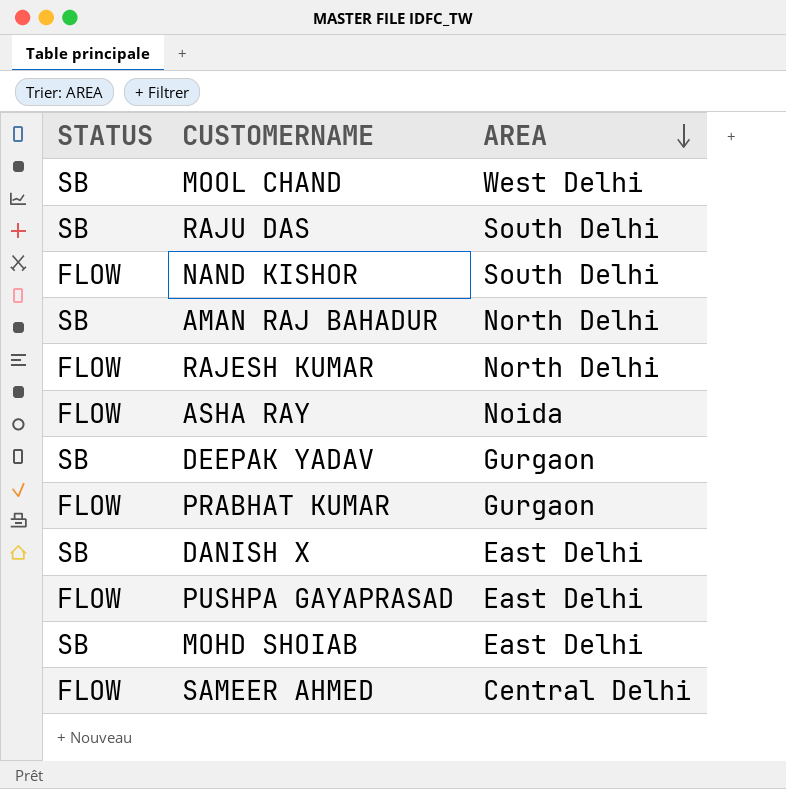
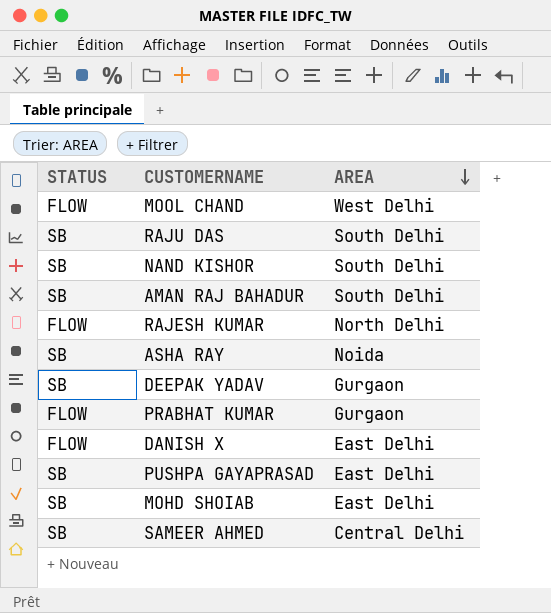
MOOL CHAND | STATUS: SB -> FLOW
NAND KISHOR | STATUS: FLOW -> SB
AMAN RAJ BAHADUR | AREA: North Delhi -> South Delhi
ASHA RAY | STATUS: FLOW -> SB
DANISH X | STATUS: SB -> FLOW
PUSHPA GAYAPRASAD | STATUS: FLOW -> SB
SAMEER AHMED | STATUS: FLOW -> SB

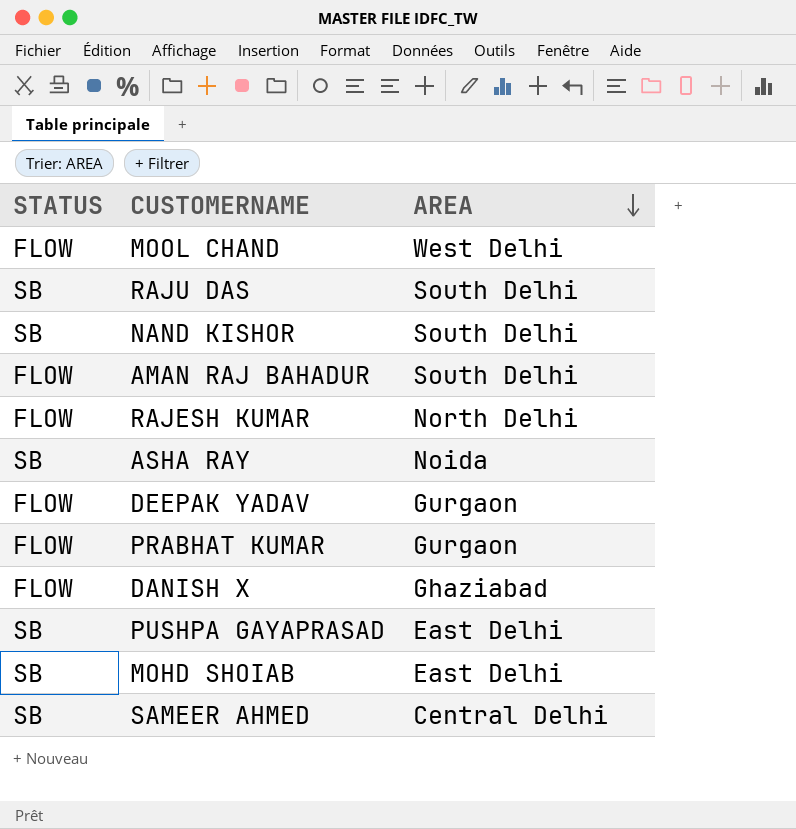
AMAN RAJ BAHADUR | STATUS: SB -> FLOW
DEEPAK YADAV | STATUS: SB -> FLOW
DANISH X | AREA: East Delhi -> Ghaziabad

